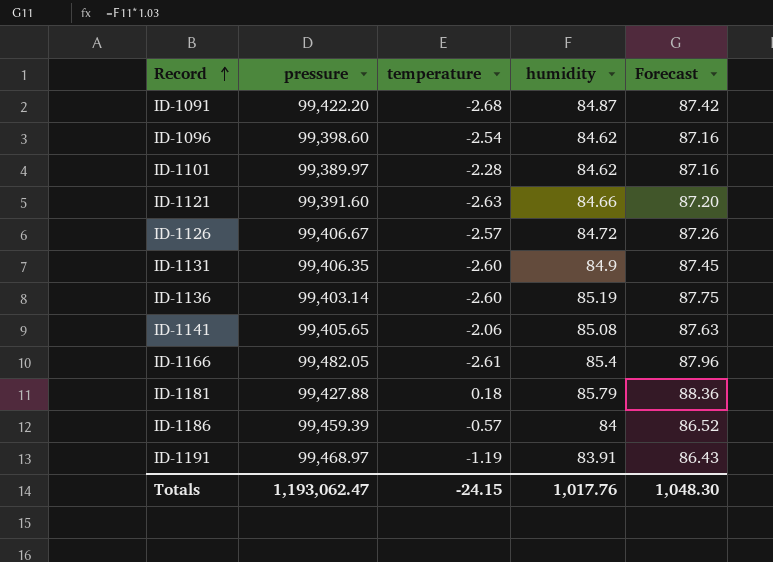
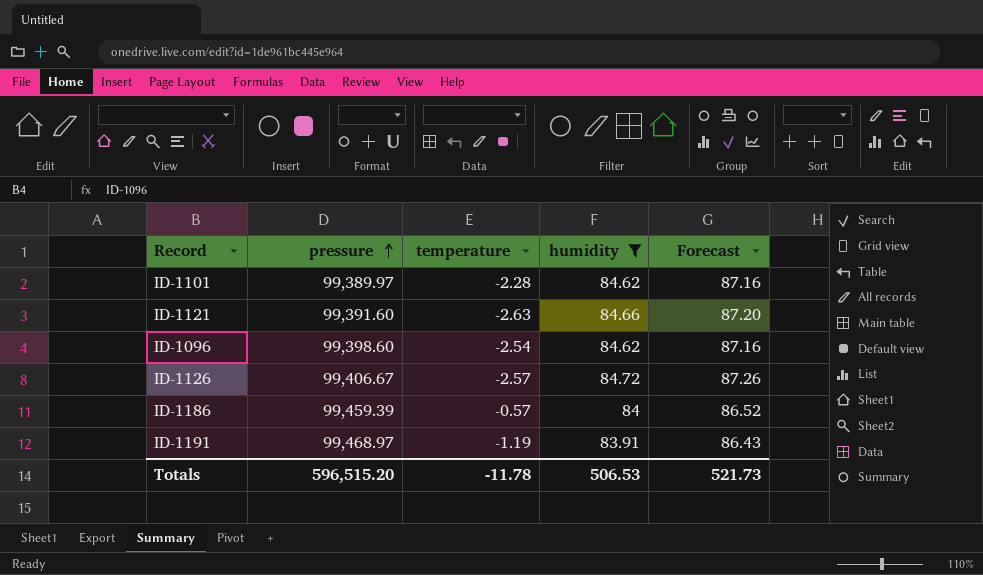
filter: none -> humidity <= 84.72
row order: Record ascending -> pressure ascending
Totals | pressure: 1,193,062.47 -> 596,515.20
Totals | temperature: -24.15 -> -11.78
Totals | humidity: 1,017.76 -> 506.53
Totals | Forecast: 1,048.30 -> 521.73

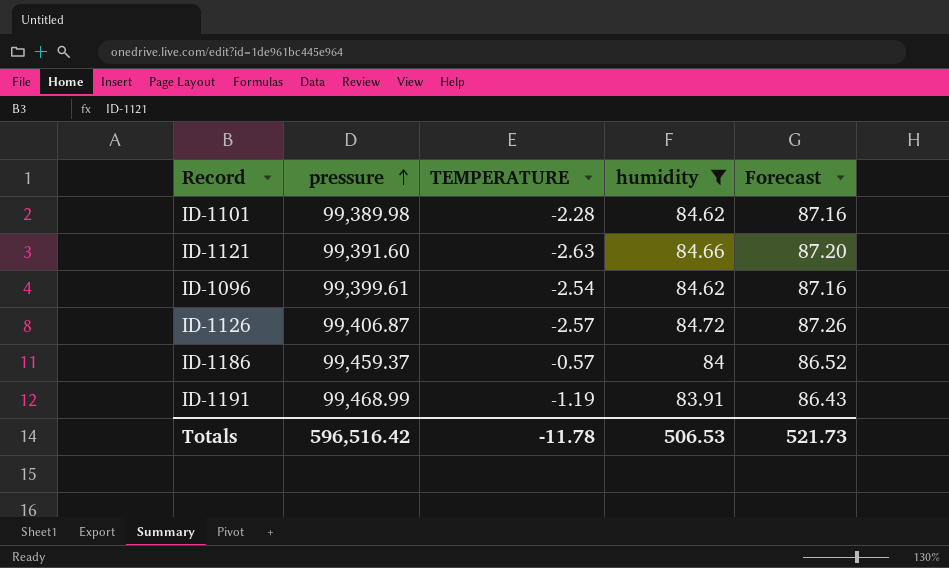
column name: temperature -> TEMPERATURE
ID-1101 | pressure: 99,389.97 -> 99,389.98
ID-1096 | pressure: 99,398.60 -> 99,399.61
ID-1126 | pressure: 99,406.67 -> 99,406.87
ID-1186 | pressure: 99,459.39 -> 99,459.37
ID-1191 | pressure: 99,468.97 -> 99,468.99
Totals | pressure: 596,515.20 -> 596,516.42

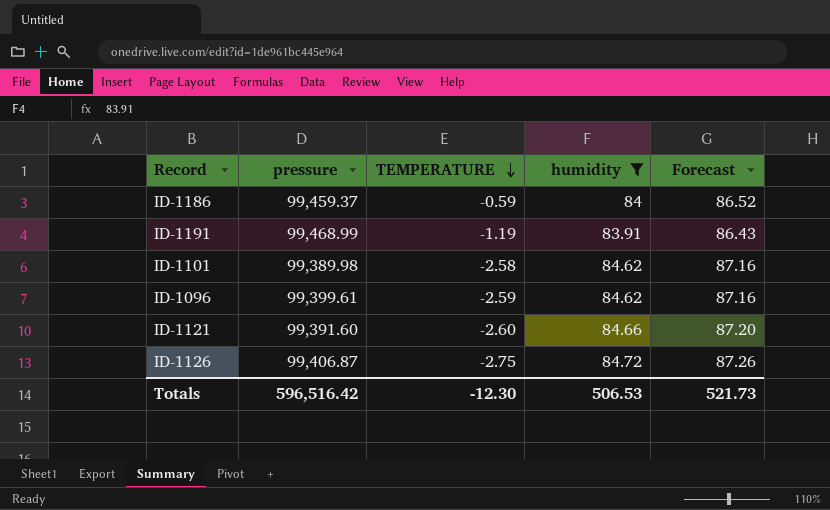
row order: pressure ascending -> TEMPERATURE descending
ID-1186 | TEMPERATURE: -0.57 -> -0.59
ID-1101 | TEMPERATURE: -2.28 -> -2.58
ID-1096 | TEMPERATURE: -2.54 -> -2.59
ID-1121 | TEMPERATURE: -2.63 -> -2.60
ID-1126 | TEMPERATURE: -2.57 -> -2.75
Totals | TEMPERATURE: -11.78 -> -12.30

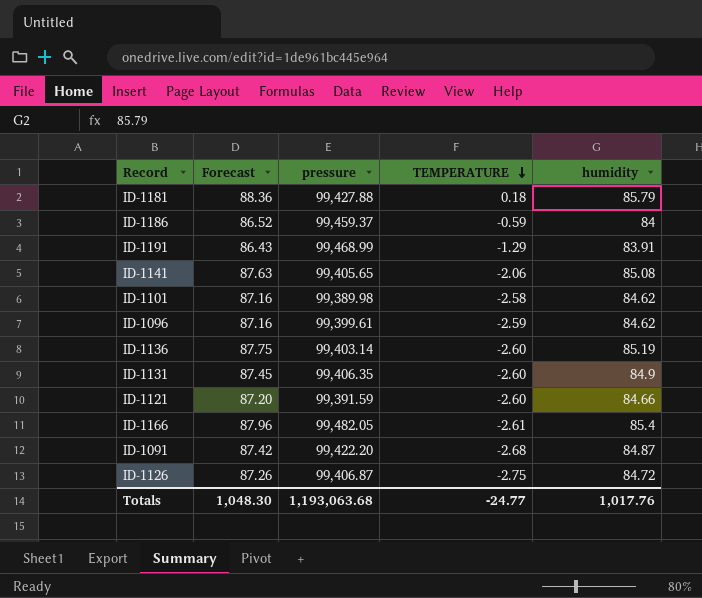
filter: humidity <= 84.72 -> none
column Forecast | position: 5 -> 2
ID-1191 | TEMPERATURE: -1.19 -> -1.29
ID-1121 | pressure: 99,391.60 -> 99,391.59
Totals | Forecast: 521.73 -> 1,048.30
Totals | pressure: 596,516.42 -> 1,193,063.68
Totals | TEMPERATURE: -12.30 -> -24.77
Totals | humidity: 506.53 -> 1,017.76

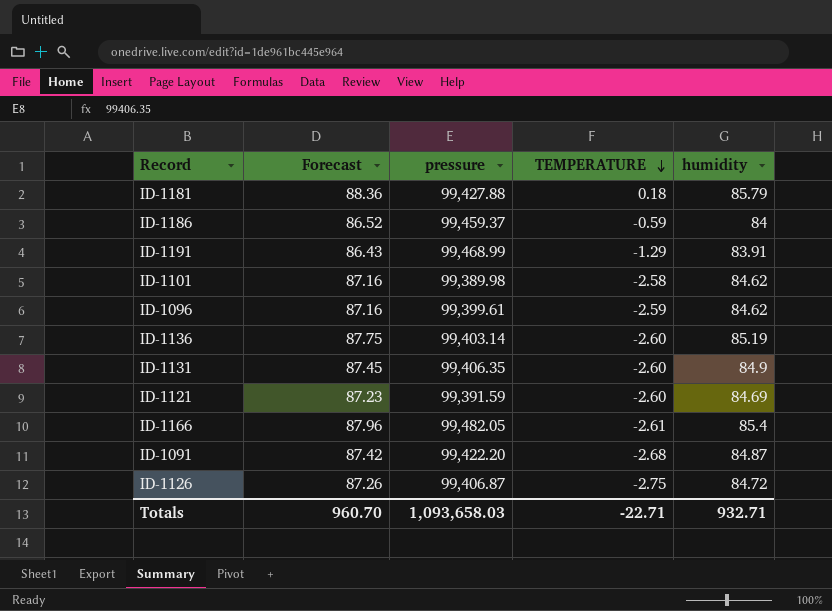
row ID-1141: 87.63 | 99,405.65 | -2.06 | 85.08 -> none
ID-1121 | Forecast: 87.20 -> 87.23
ID-1121 | humidity: 84.66 -> 84.69
Totals | Forecast: 1,048.30 -> 960.70
Totals | pressure: 1,193,063.68 -> 1,093,658.03
Totals | TEMPERATURE: -24.77 -> -22.71
Totals | humidity: 1,017.76 -> 932.71

